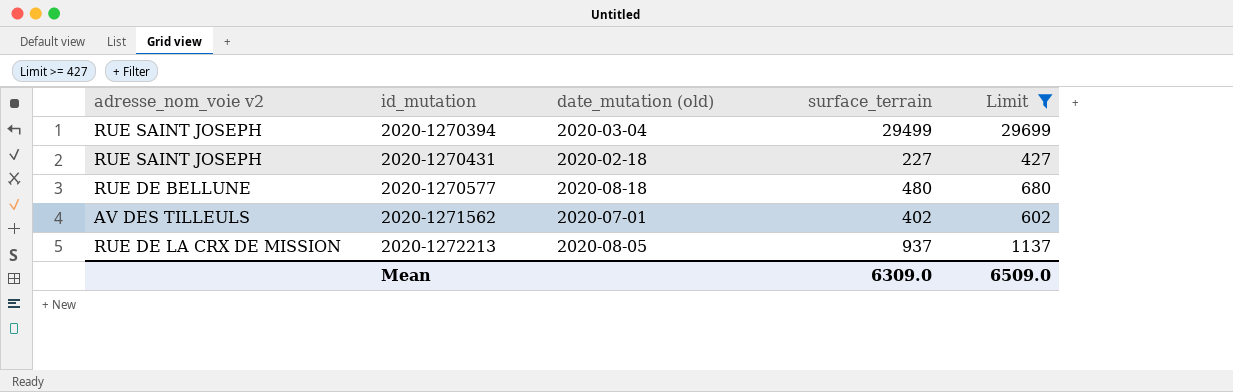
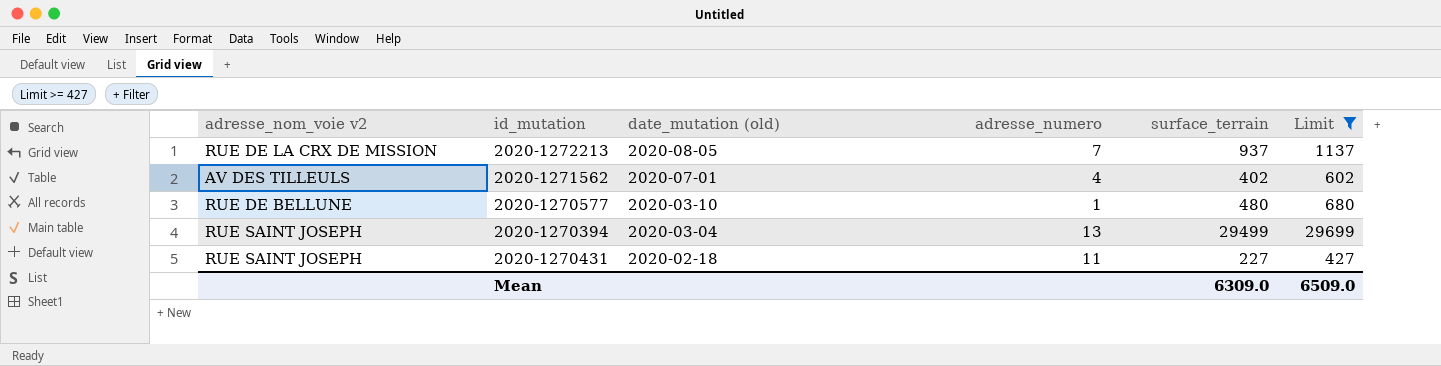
row order: id_mutation ascending -> date_mutation (old) descending
column adresse_numero | position: none -> 4
2020-1270577 | date_mutation (old): 2020-08-18 -> 2020-03-10

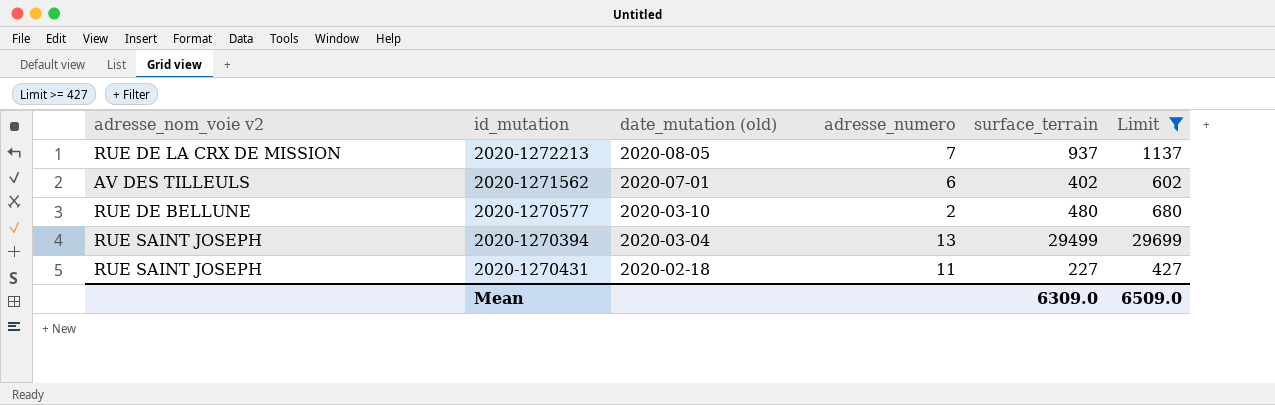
2020-1271562 | adresse_numero: 4 -> 6
2020-1270577 | adresse_numero: 1 -> 2

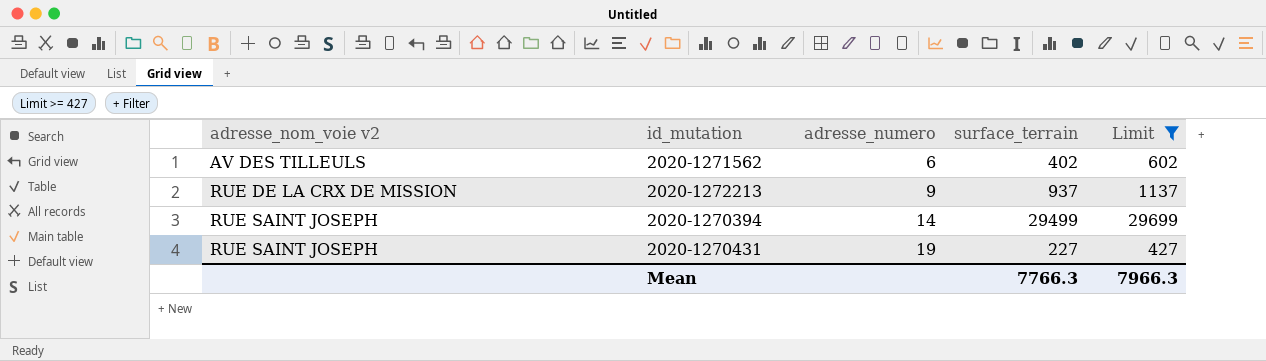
row order: date_mutation (old) descending -> adresse_nom_voie v2 ascending
column date_mutation (old) | position: 3 -> none
row 2020-1270577: RUE DE BELLUNE | 2020-03-10 | 2 | 480 | 680 -> none
2020-1272213 | adresse_numero: 7 -> 9
2020-1270394 | adresse_numero: 13 -> 14
2020-1270431 | adresse_numero: 11 -> 19
Mean | surface_terrain: 6309.0 -> 7766.3
Mean | Limit: 6509.0 -> 7966.3

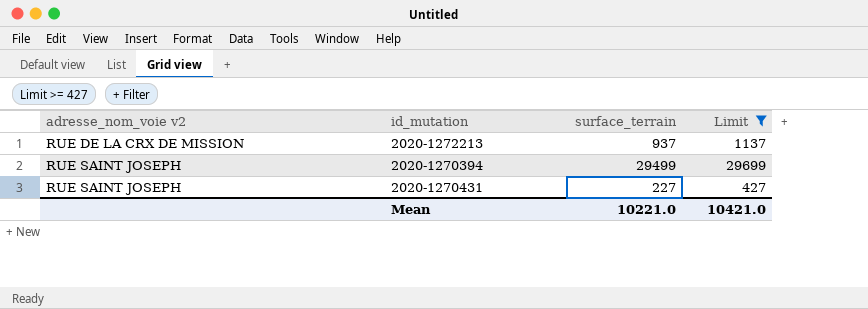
column adresse_numero | position: 3 -> none
row 2020-1271562: AV DES TILLEULS | 6 | 402 | 602 -> none
Mean | surface_terrain: 7766.3 -> 10221.0
Mean | Limit: 7966.3 -> 10421.0

